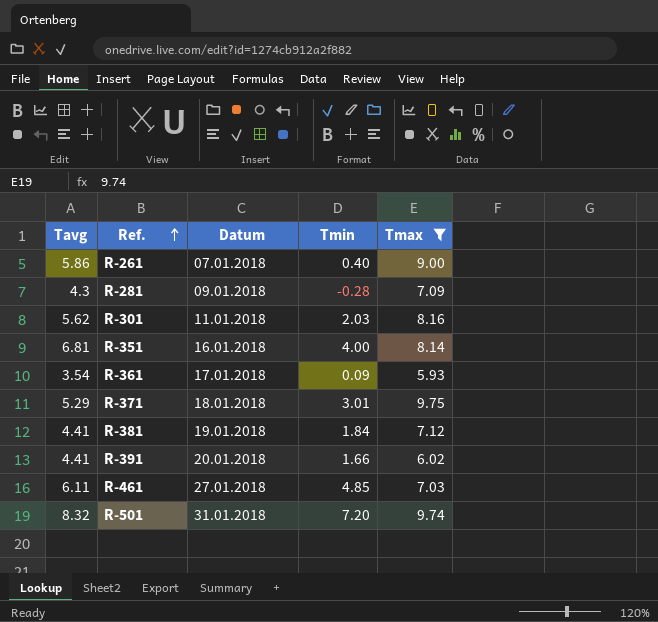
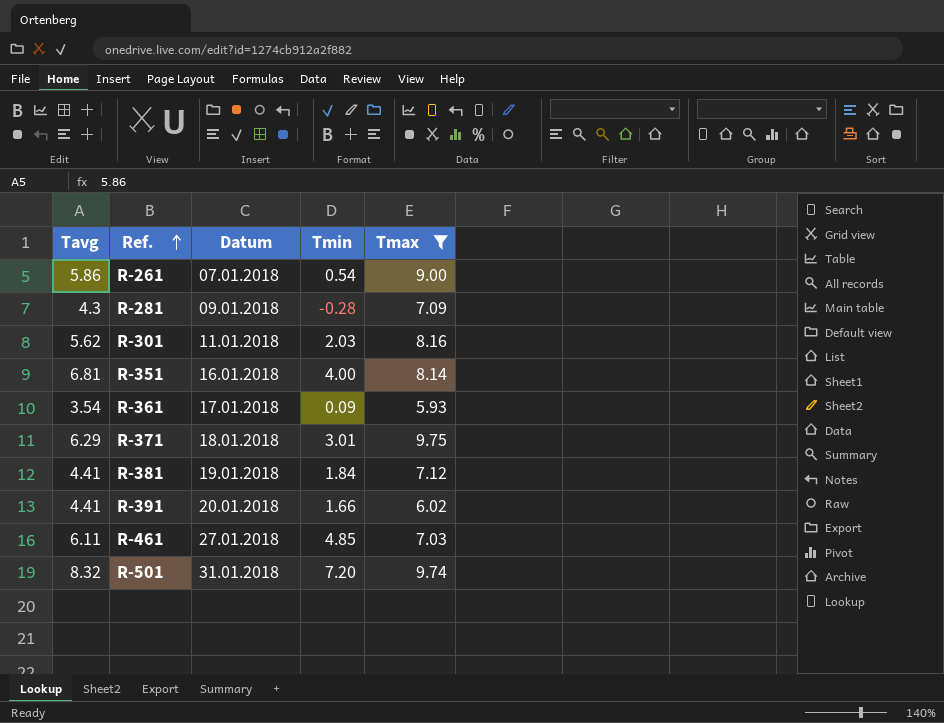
R-261 | Tmin: 0.40 -> 0.54
R-371 | Tavg: 5.29 -> 6.29

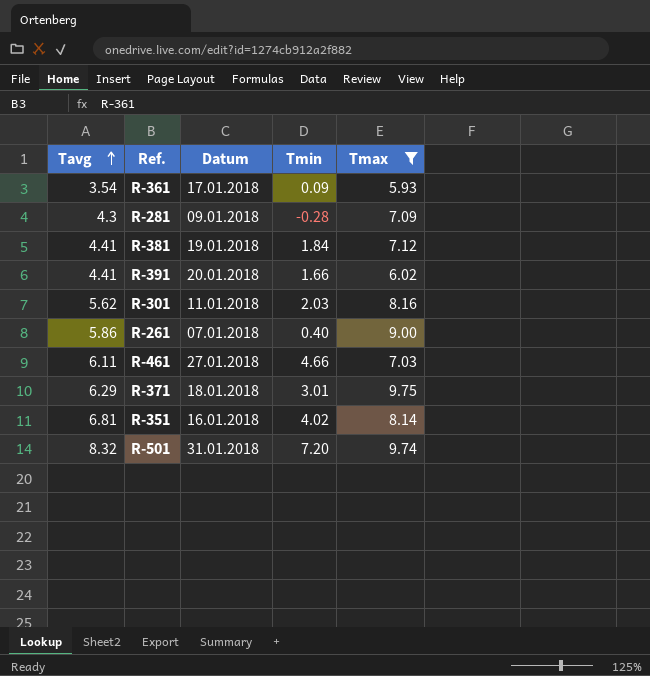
row order: Ref. ascending -> Tavg ascending
R-261 | Tmin: 0.54 -> 0.40
R-461 | Tmin: 4.85 -> 4.66
R-351 | Tmin: 4.00 -> 4.02

